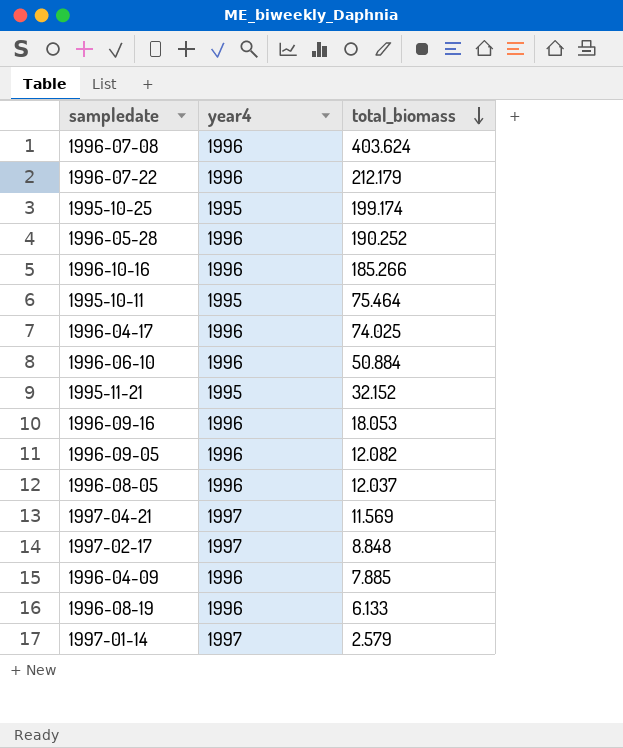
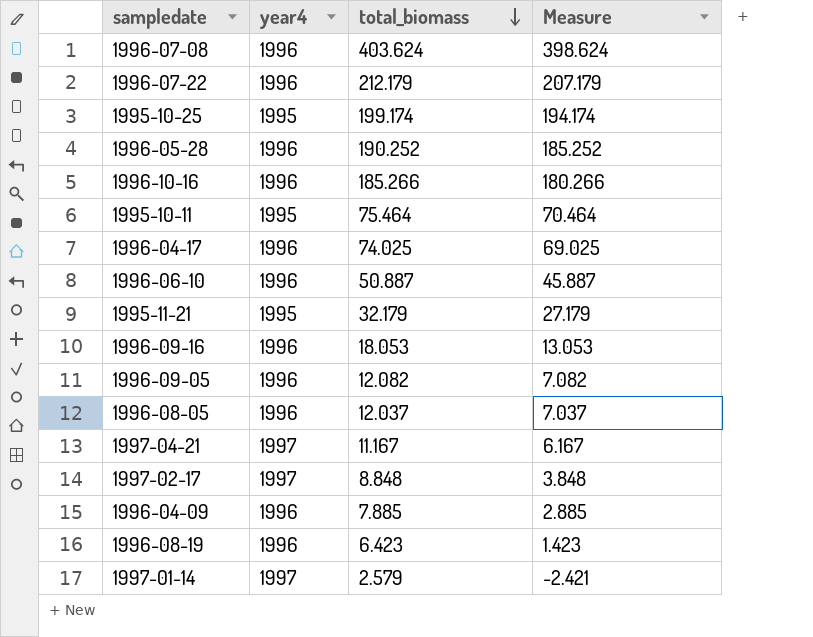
column Measure | formula: none -> [total_biomass] - 5
1996-06-10 | total_biomass: 50.884 -> 50.887
1995-11-21 | total_biomass: 32.152 -> 32.179
1997-04-21 | total_biomass: 11.569 -> 11.167
1996-08-19 | total_biomass: 6.133 -> 6.423

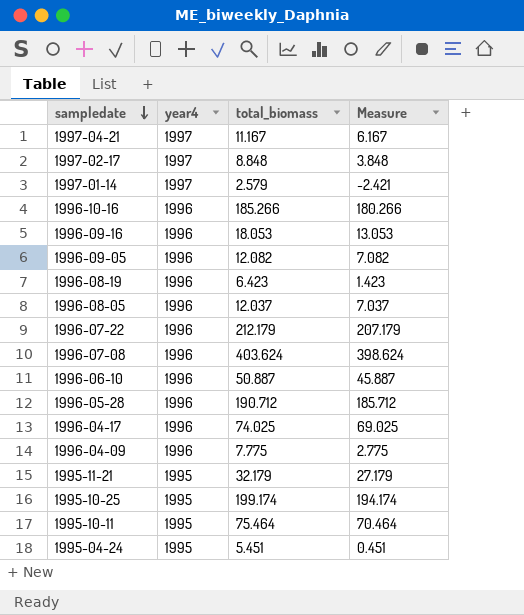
row order: total_biomass descending -> sampledate descending
1996-05-28 | total_biomass: 190.252 -> 190.712
1996-05-28 | Measure: 185.252 -> 185.712
1996-04-09 | total_biomass: 7.885 -> 7.775
1996-04-09 | Measure: 2.885 -> 2.775
row 1995-04-24: none -> 1995 | 5.451 | 0.451

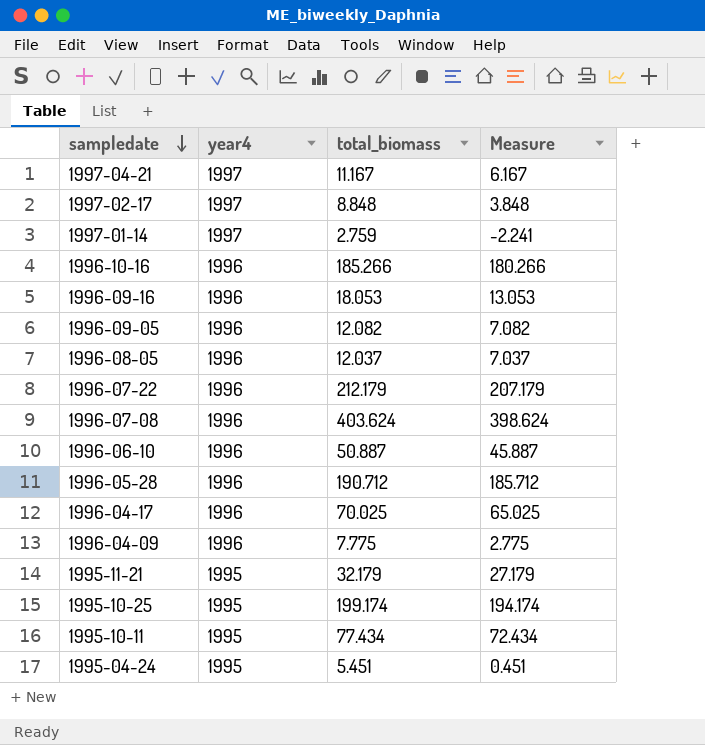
row 1996-08-19: 1996 | 6.423 | 1.423 -> none
1997-01-14 | total_biomass: 2.579 -> 2.759
1997-01-14 | Measure: -2.421 -> -2.241
1996-04-17 | total_biomass: 74.025 -> 70.025
1996-04-17 | Measure: 69.025 -> 65.025
1995-10-11 | total_biomass: 75.464 -> 77.434
1995-10-11 | Measure: 70.464 -> 72.434

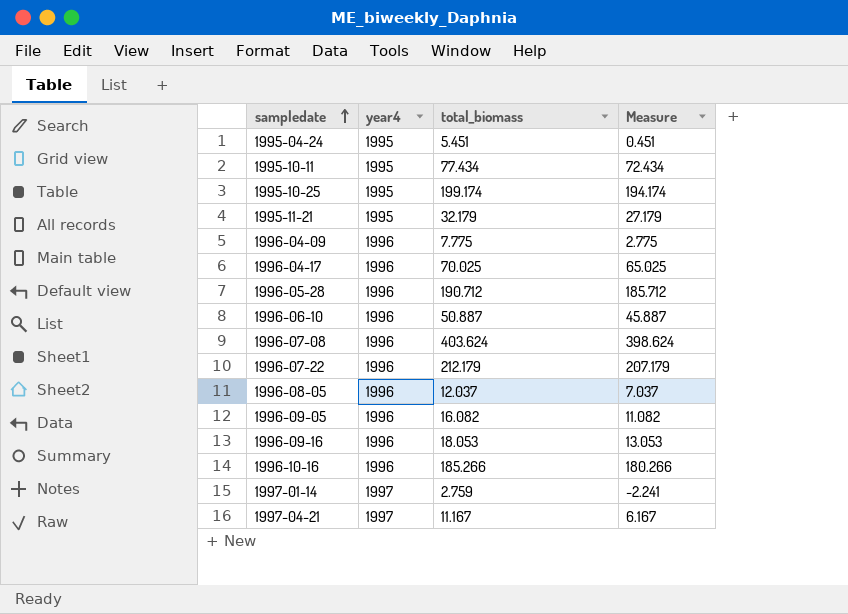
row order: sampledate descending -> sampledate ascending
row 1997-02-17: 1997 | 8.848 | 3.848 -> none
1996-09-05 | total_biomass: 12.082 -> 16.082
1996-09-05 | Measure: 7.082 -> 11.082

